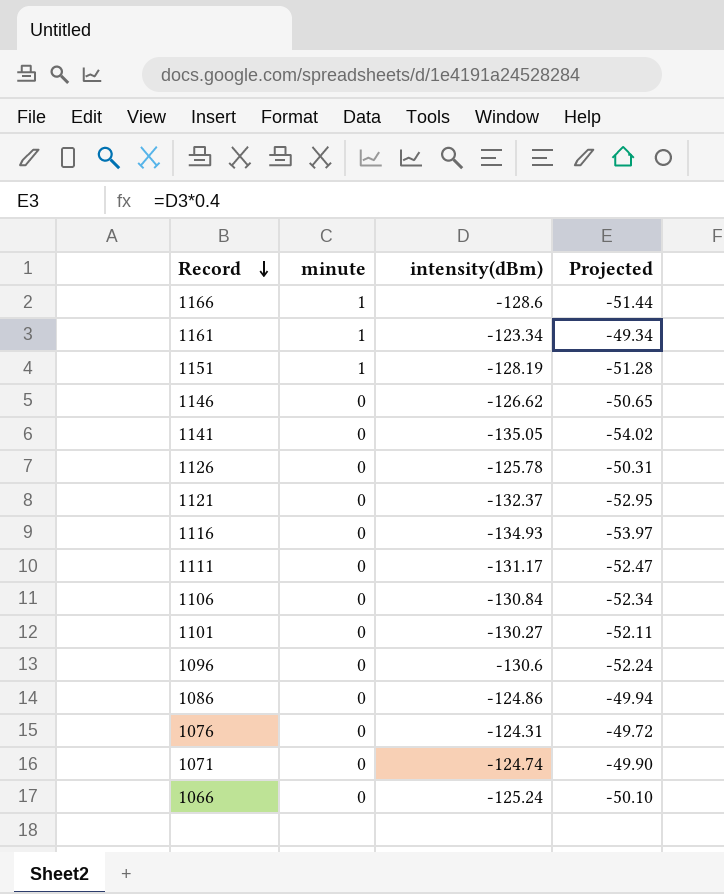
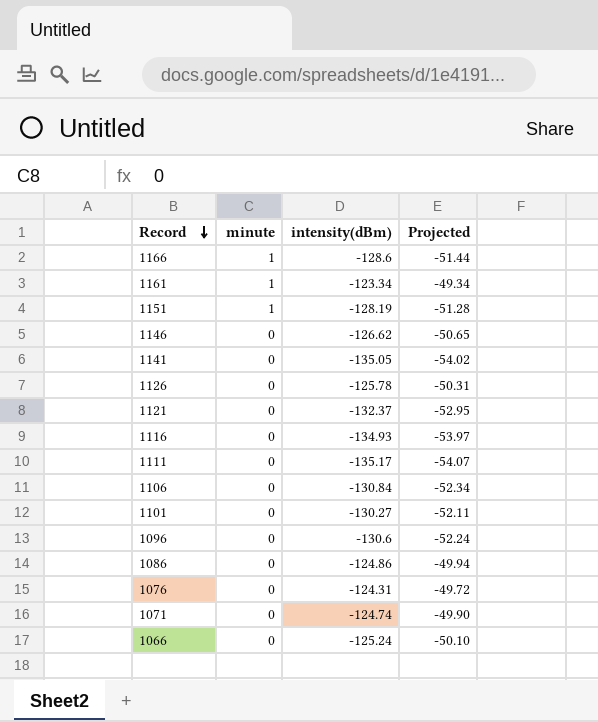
1111 | intensity(dBm): -131.17 -> -135.17
1111 | Projected: -52.47 -> -54.07

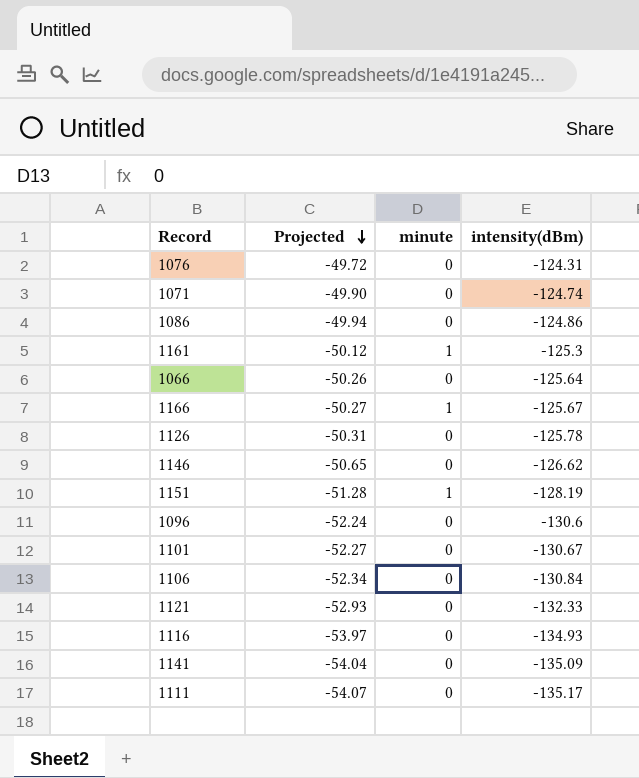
row order: Record descending -> Projected descending
column Projected | position: 4 -> 2
1161 | Projected: -49.34 -> -50.12
1161 | intensity(dBm): -123.34 -> -125.3
1066 | Projected: -50.10 -> -50.26
1066 | intensity(dBm): -125.24 -> -125.64
1166 | Projected: -51.44 -> -50.27
1166 | intensity(dBm): -128.6 -> -125.67
1101 | Projected: -52.11 -> -52.27
1101 | intensity(dBm): -130.27 -> -130.67
1121 | Projected: -52.95 -> -52.93
1121 | intensity(dBm): -132.37 -> -132.33
1141 | Projected: -54.02 -> -54.04
1141 | intensity(dBm): -135.05 -> -135.09

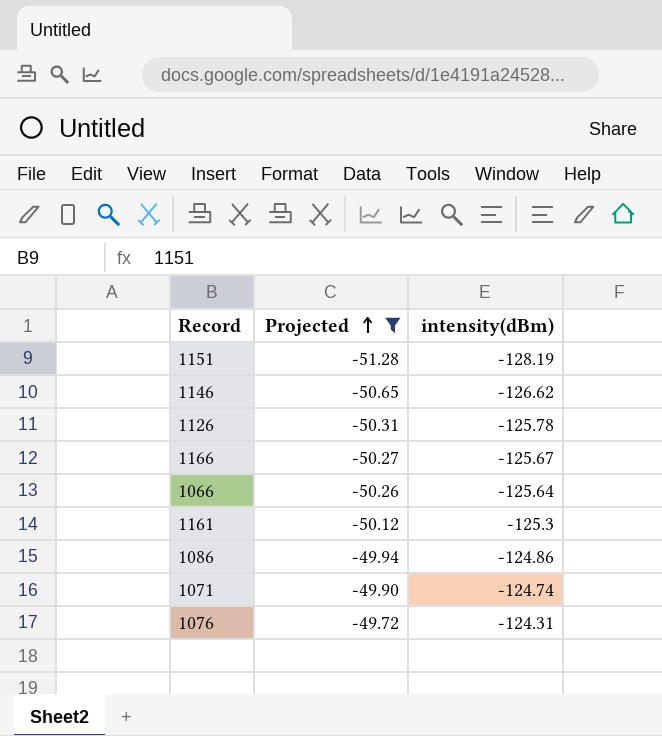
filter: none -> Projected >= -51.28
row order: Projected descending -> Projected ascending
column minute | position: 3 -> none

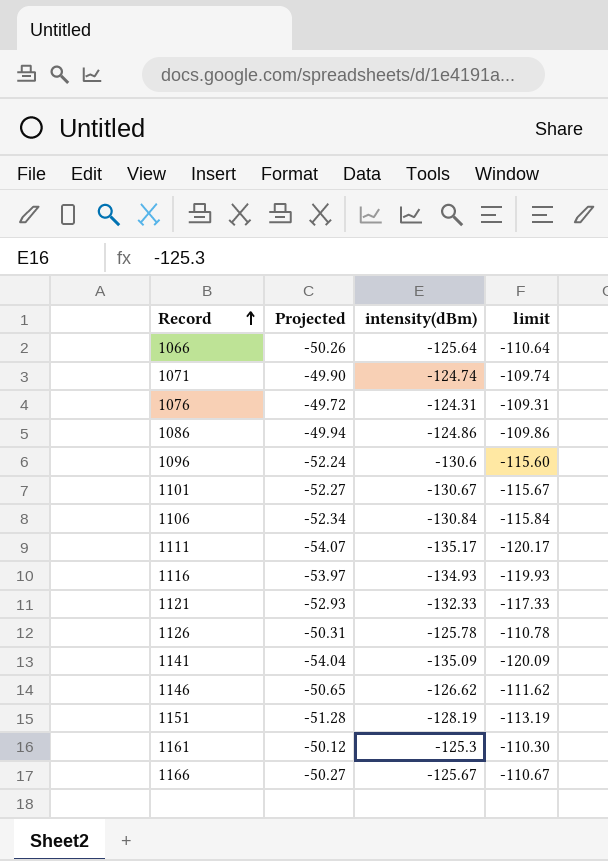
filter: Projected >= -51.28 -> none
row order: Projected ascending -> Record ascending
column limit | formula: none -> [intensity(dBm)] + 15

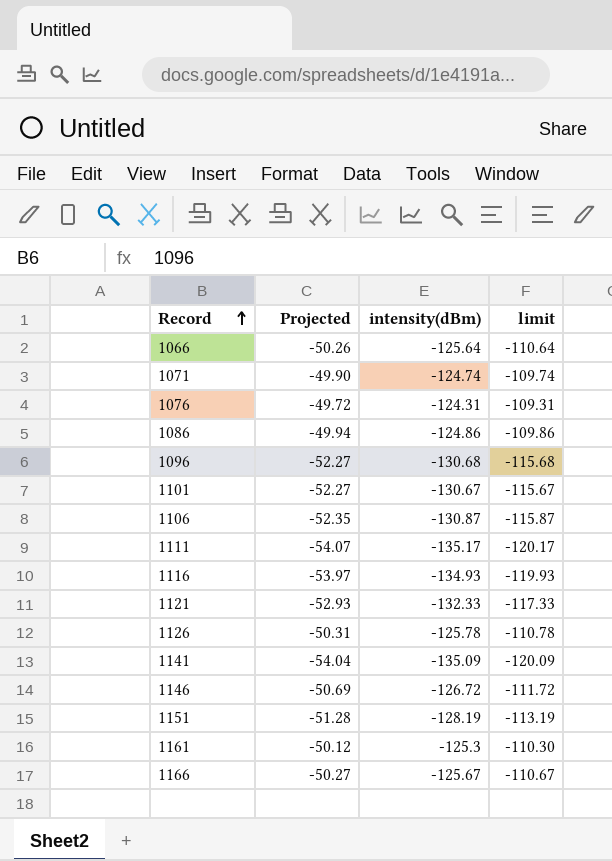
1096 | Projected: -52.24 -> -52.27
1096 | intensity(dBm): -130.6 -> -130.68
1096 | limit: -115.60 -> -115.68
1106 | Projected: -52.34 -> -52.35
1106 | intensity(dBm): -130.84 -> -130.87
1106 | limit: -115.84 -> -115.87
1146 | Projected: -50.65 -> -50.69
1146 | intensity(dBm): -126.62 -> -126.72
1146 | limit: -111.62 -> -111.72

